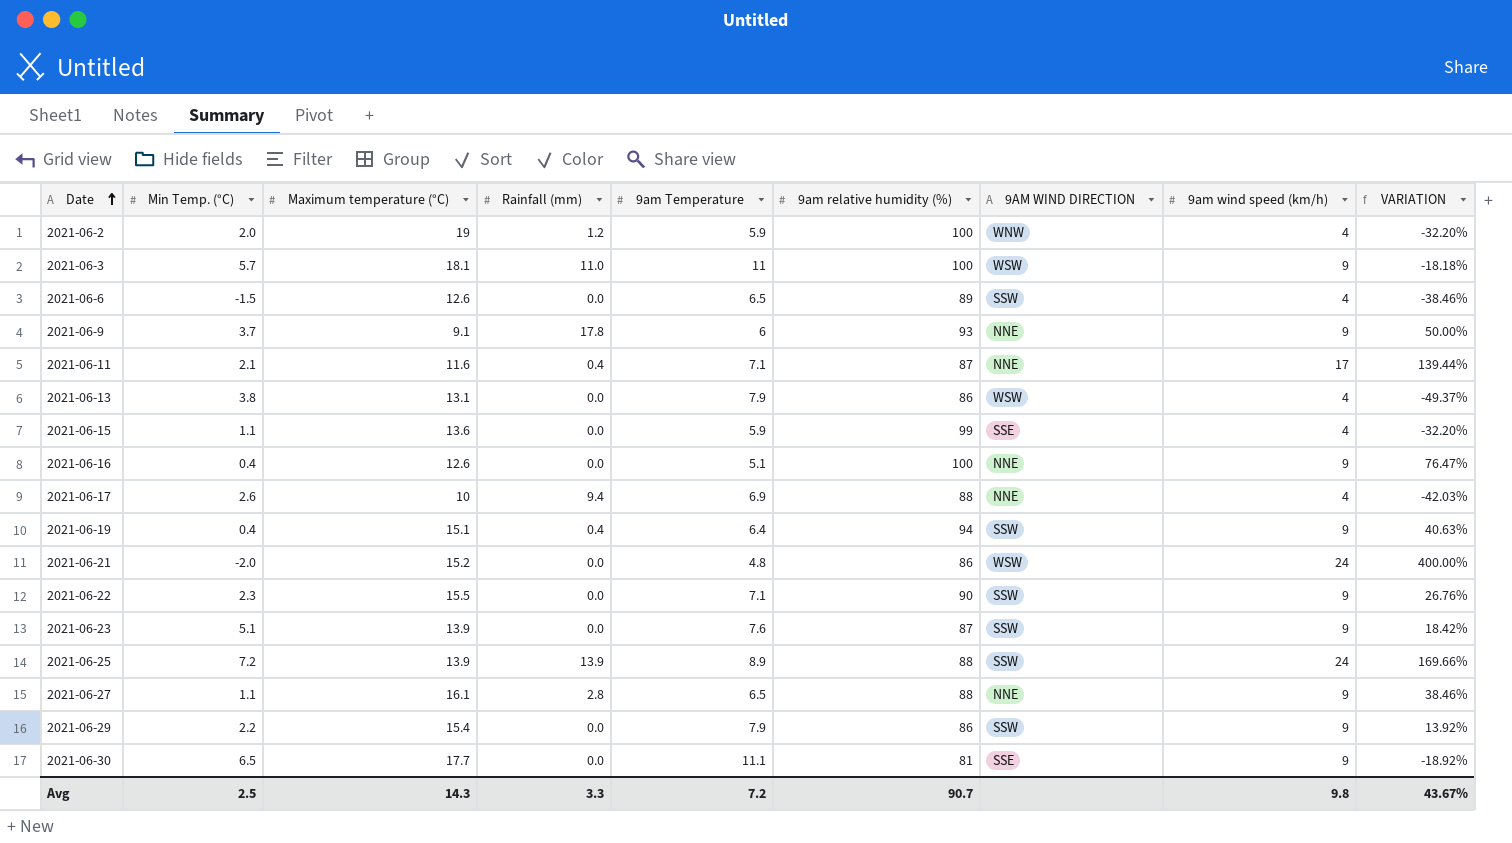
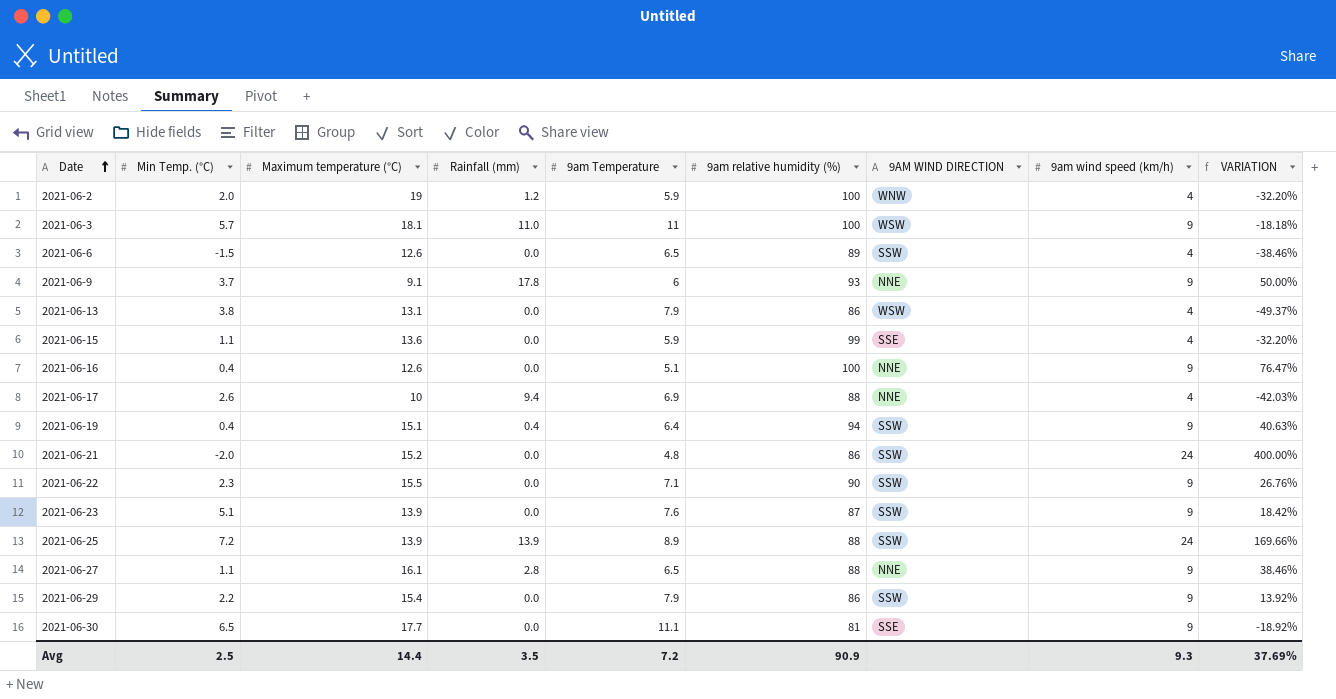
row 2021-06-11: 2.1 | 11.6 | 0.4 | 7.1 | 87 | NNE | 17 | 139.44% -> none
2021-06-21 | 9AM WIND DIRECTION: WSW -> SSW
Avg | Maximum temperature (°C): 14.3 -> 14.4
Avg | Rainfall (mm): 3.3 -> 3.5
Avg | 9am relative humidity (%): 90.7 -> 90.9
Avg | 9am wind speed (km/h): 9.8 -> 9.3
Avg | VARIATION: 43.67% -> 37.69%

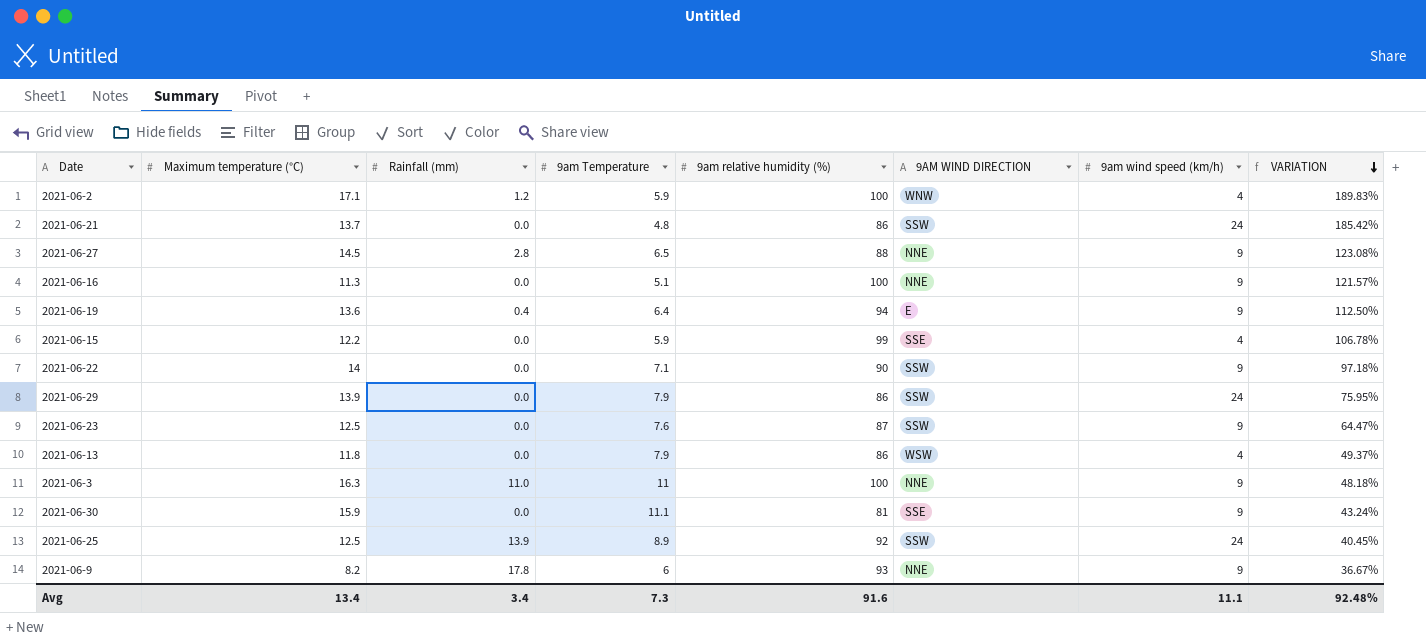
row order: Date ascending -> VARIATION descending
column Min Temp. (°C) | position: 2 -> none
column VARIATION | formula: ([9am wind speed (km/h)] - [9am Temperature]) / [9am Temperature] -> ([Maximum temperature (°C)] - [9am Temperature]) / [9am Temperature]
row 2021-06-6: -1.5 | 12.6 | 0.0 | 6.5 | 89 | SSW | 4 | -38.46% -> none
row 2021-06-17: 2.6 | 10 | 9.4 | 6.9 | 88 | NNE | 4 | -42.03% -> none
2021-06-2 | Maximum temperature (°C): 19 -> 17.1
2021-06-21 | Maximum temperature (°C): 15.2 -> 13.7
2021-06-27 | Maximum temperature (°C): 16.1 -> 14.5
2021-06-16 | Maximum temperature (°C): 12.6 -> 11.3
2021-06-19 | Maximum temperature (°C): 15.1 -> 13.6
2021-06-19 | 9AM WIND DIRECTION: SSW -> E
2021-06-15 | Maximum temperature (°C): 13.6 -> 12.2
2021-06-22 | Maximum temperature (°C): 15.5 -> 14
2021-06-29 | Maximum temperature (°C): 15.4 -> 13.9
2021-06-29 | 9am wind speed (km/h): 9 -> 24
2021-06-23 | Maximum temperature (°C): 13.9 -> 12.5
2021-06-13 | Maximum temperature (°C): 13.1 -> 11.8
2021-06-3 | Maximum temperature (°C): 18.1 -> 16.3
2021-06-3 | 9AM WIND DIRECTION: WSW -> NNE
2021-06-30 | Maximum temperature (°C): 17.7 -> 15.9
2021-06-25 | Maximum temperature (°C): 13.9 -> 12.5
2021-06-25 | 9am relative humidity (%): 88 -> 92
2021-06-9 | Maximum temperature (°C): 9.1 -> 8.2
Avg | Maximum temperature (°C): 14.4 -> 13.4
Avg | Rainfall (mm): 3.5 -> 3.4
Avg | 9am Temperature: 7.2 -> 7.3
Avg | 9am relative humidity (%): 90.9 -> 91.6
Avg | 9am wind speed (km/h): 9.3 -> 11.1
Avg | VARIATION: 37.69% -> 92.48%

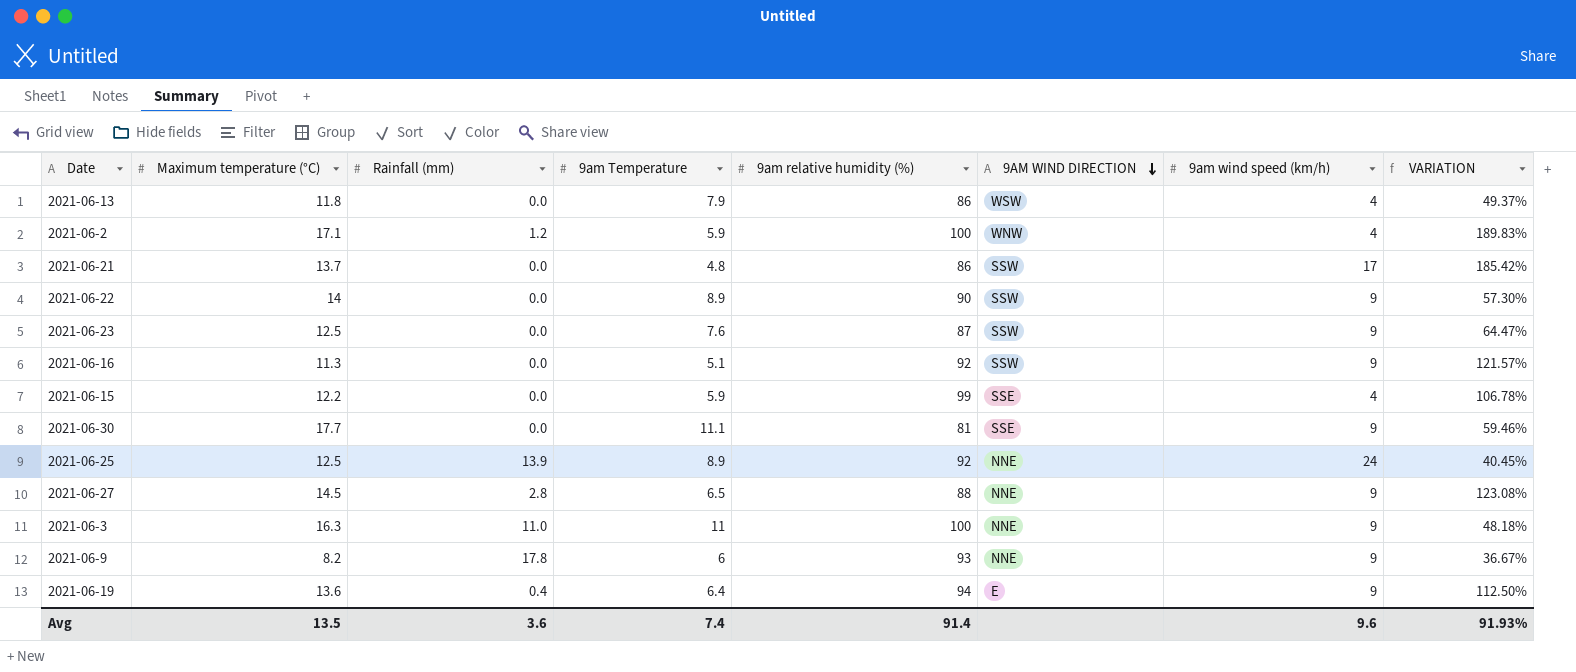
row order: VARIATION descending -> 9AM WIND DIRECTION descending
row 2021-06-29: 13.9 | 0.0 | 7.9 | 86 | SSW | 24 | 75.95% -> none
2021-06-21 | 9am wind speed (km/h): 24 -> 17
2021-06-22 | 9am Temperature: 7.1 -> 8.9
2021-06-22 | VARIATION: 97.18% -> 57.30%
2021-06-16 | 9am relative humidity (%): 100 -> 92
2021-06-16 | 9AM WIND DIRECTION: NNE -> SSW
2021-06-30 | Maximum temperature (°C): 15.9 -> 17.7
2021-06-30 | VARIATION: 43.24% -> 59.46%
2021-06-25 | 9AM WIND DIRECTION: SSW -> NNE
Avg | Maximum temperature (°C): 13.4 -> 13.5
Avg | Rainfall (mm): 3.4 -> 3.6
Avg | 9am Temperature: 7.3 -> 7.4
Avg | 9am relative humidity (%): 91.6 -> 91.4
Avg | 9am wind speed (km/h): 11.1 -> 9.6
Avg | VARIATION: 92.48% -> 91.93%

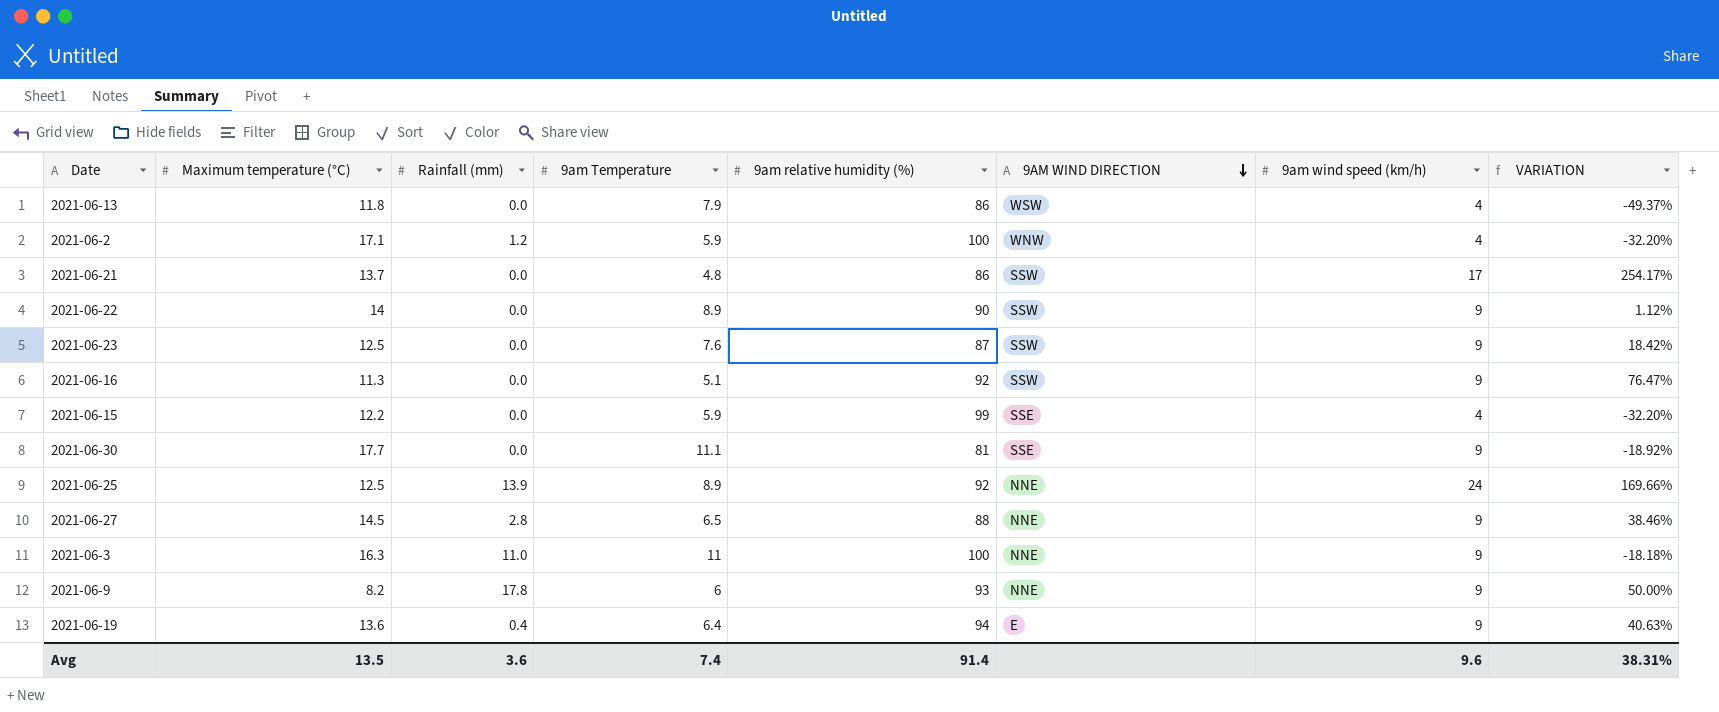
column VARIATION | formula: ([Maximum temperature (°C)] - [9am Temperature]) / [9am Temperature] -> ([9am wind speed (km/h)] - [9am Temperature]) / [9am Temperature]
Avg | VARIATION: 91.93% -> 38.31%

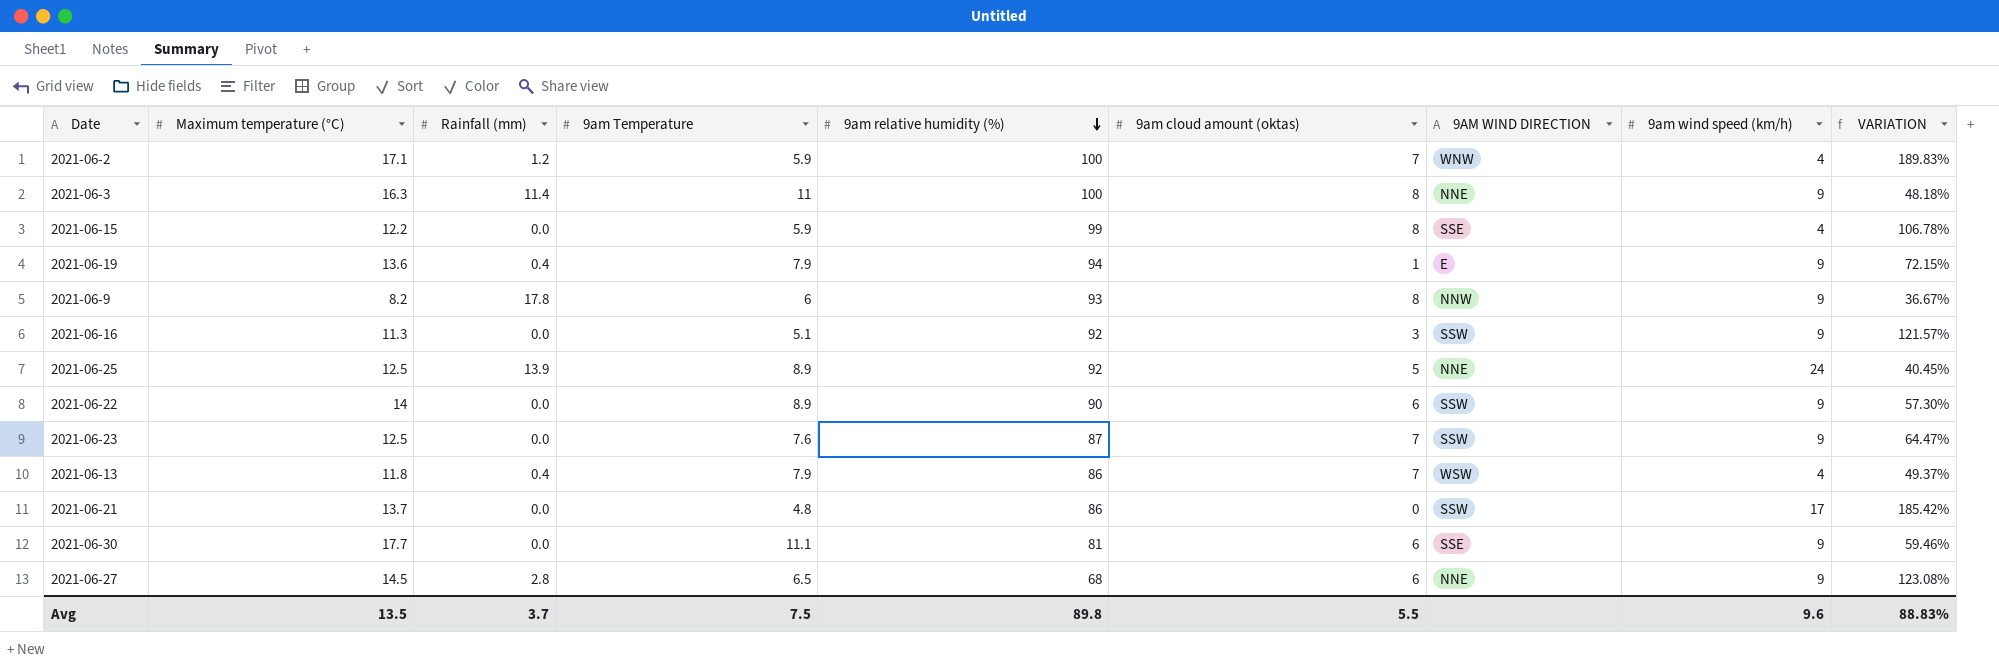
row order: 9AM WIND DIRECTION descending -> 9am relative humidity (%) descending
column 9am cloud amount (oktas) | position: none -> 6
column VARIATION | formula: ([9am wind speed (km/h)] - [9am Temperature]) / [9am Temperature] -> ([Maximum temperature (°C)] - [9am Temperature]) / [9am Temperature]
2021-06-3 | Rainfall (mm): 11.0 -> 11.4
2021-06-19 | 9am Temperature: 6.4 -> 7.9
2021-06-9 | 9AM WIND DIRECTION: NNE -> NNW
2021-06-13 | Rainfall (mm): 0.0 -> 0.4
2021-06-27 | 9am relative humidity (%): 88 -> 68
Avg | Rainfall (mm): 3.6 -> 3.7
Avg | 9am Temperature: 7.4 -> 7.5
Avg | 9am relative humidity (%): 91.4 -> 89.8
Avg | VARIATION: 38.31% -> 88.83%

